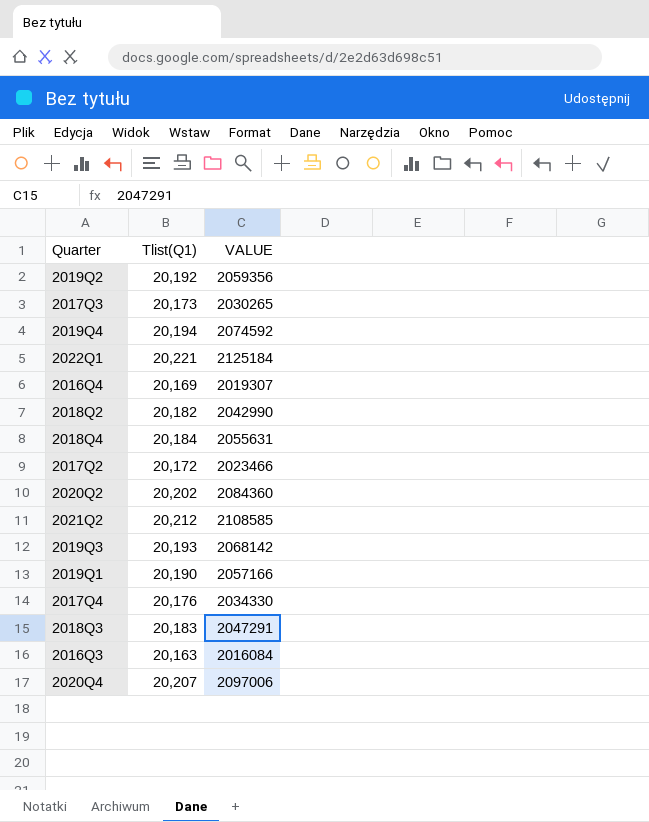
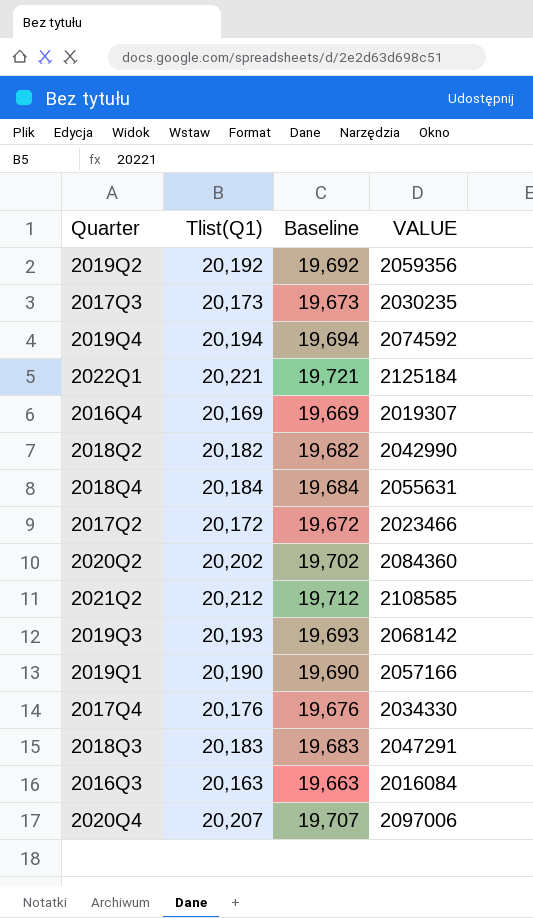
column Baseline | formula: none -> [Tlist(Q1)] - 500
2017Q3 | VALUE: 2030265 -> 2030235

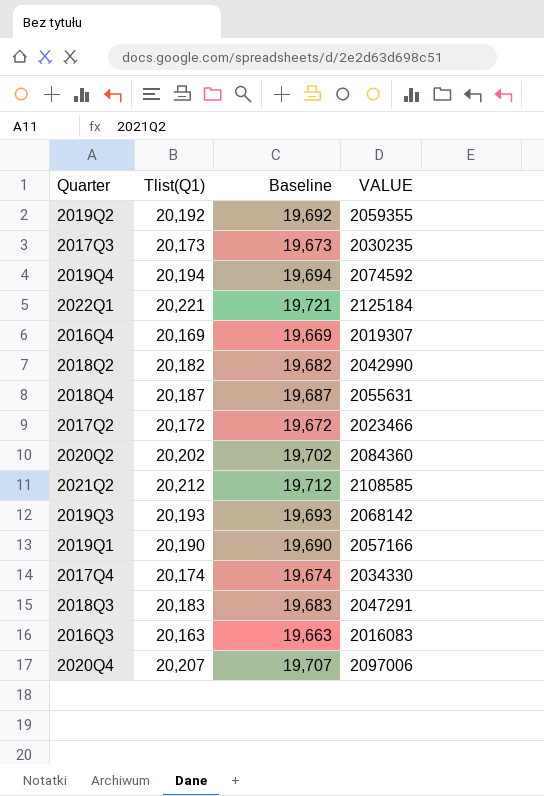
2019Q2 | VALUE: 2059356 -> 2059355
2018Q4 | Tlist(Q1): 20,184 -> 20,187
2018Q4 | Baseline: 19,684 -> 19,687
2017Q4 | Tlist(Q1): 20,176 -> 20,174
2017Q4 | Baseline: 19,676 -> 19,674
2016Q3 | VALUE: 2016084 -> 2016083

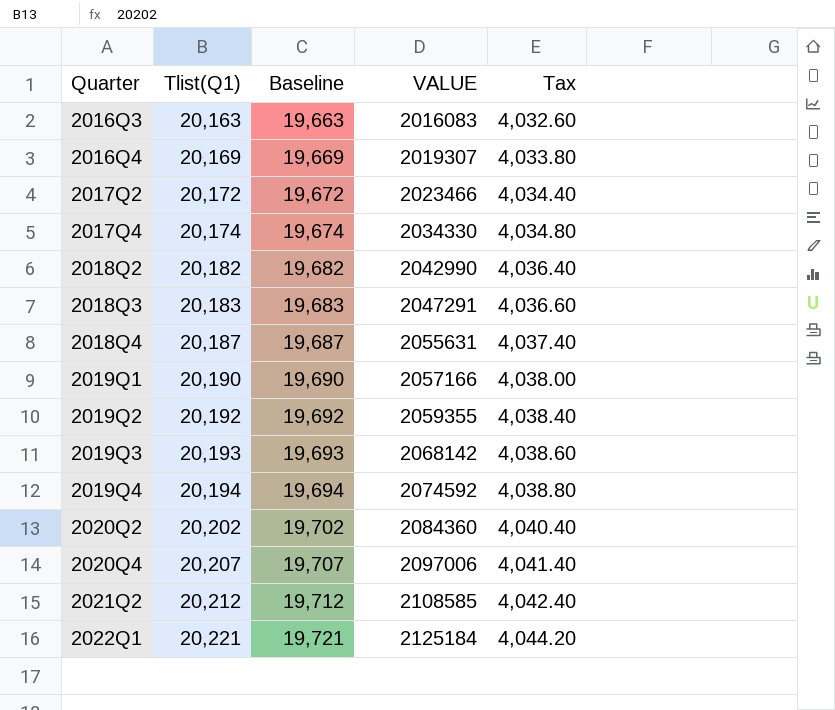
row order: none -> Quarter ascending
column Tax | formula: none -> [Tlist(Q1)] * 0.2
row 2017Q3: 20,173 | 19,673 | 2030235 -> none

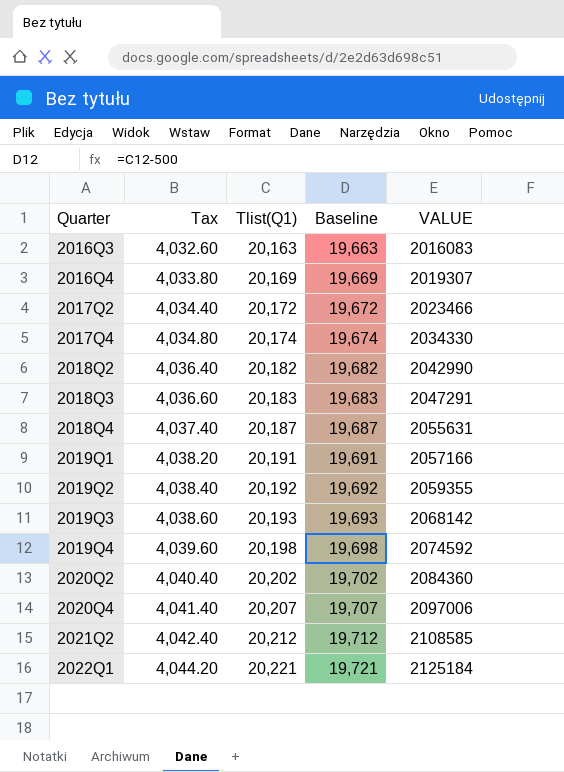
column Tax | position: 5 -> 2
2019Q1 | Tax: 4,038.00 -> 4,038.20
2019Q1 | Tlist(Q1): 20,190 -> 20,191
2019Q1 | Baseline: 19,690 -> 19,691
2019Q4 | Tax: 4,038.80 -> 4,039.60
2019Q4 | Tlist(Q1): 20,194 -> 20,198
2019Q4 | Baseline: 19,694 -> 19,698

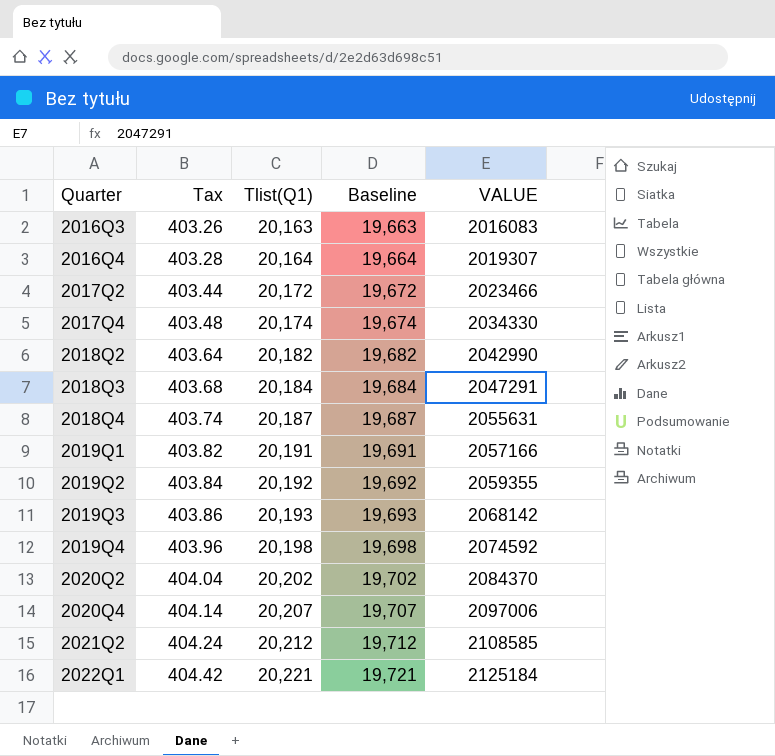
column Tax | formula: [Tlist(Q1)] * 0.2 -> [Tlist(Q1)] * 0.02
2016Q4 | Tlist(Q1): 20,169 -> 20,164
2016Q4 | Baseline: 19,669 -> 19,664
2018Q3 | Tlist(Q1): 20,183 -> 20,184
2018Q3 | Baseline: 19,683 -> 19,684
2020Q2 | VALUE: 2084360 -> 2084370

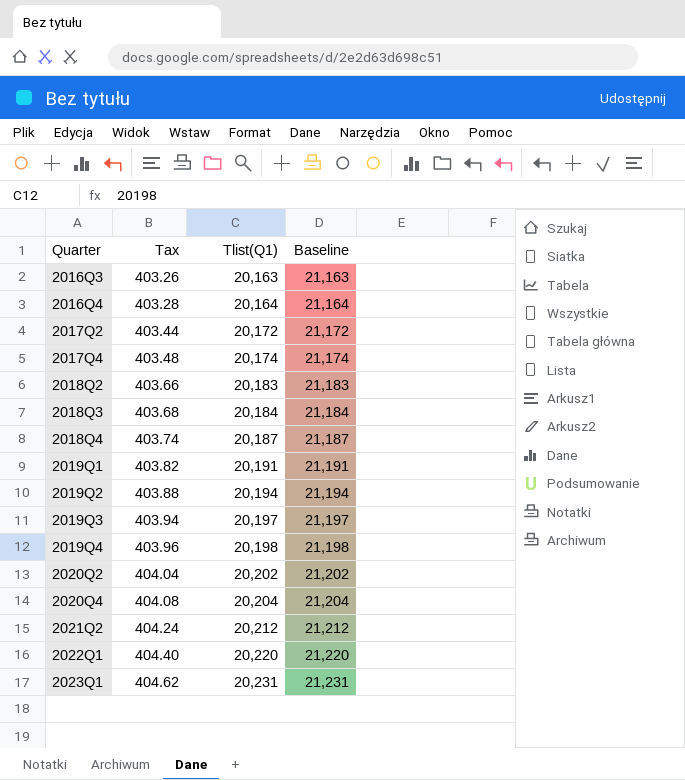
column VALUE | position: 5 -> none
column Baseline | formula: [Tlist(Q1)] - 500 -> [Tlist(Q1)] + 1000
2018Q2 | Tax: 403.64 -> 403.66
2018Q2 | Tlist(Q1): 20,182 -> 20,183
2019Q2 | Tax: 403.84 -> 403.88
2019Q2 | Tlist(Q1): 20,192 -> 20,194
2019Q3 | Tax: 403.86 -> 403.94
2019Q3 | Tlist(Q1): 20,193 -> 20,197
2020Q4 | Tax: 404.14 -> 404.08
2020Q4 | Tlist(Q1): 20,207 -> 20,204
2022Q1 | Tax: 404.42 -> 404.40
2022Q1 | Tlist(Q1): 20,221 -> 20,220
row 2023Q1: none -> 404.62 | 20,231 | 21,231

